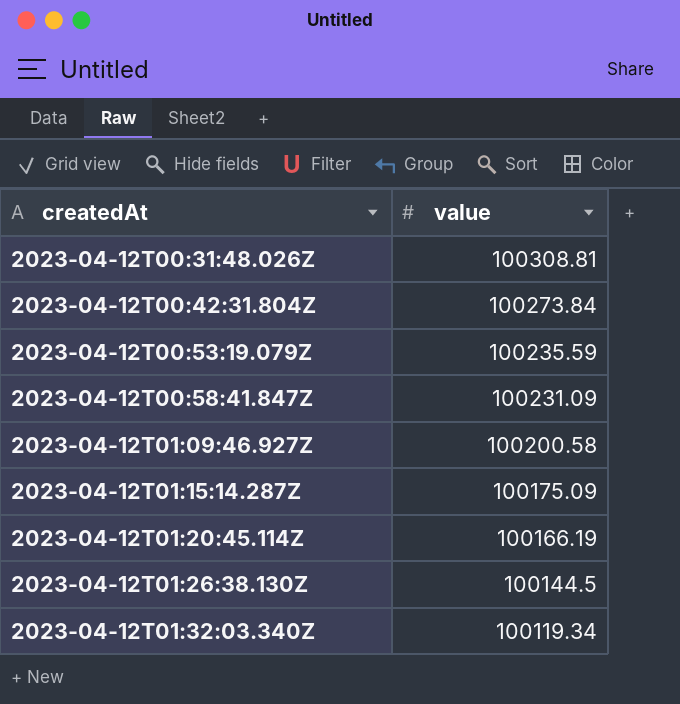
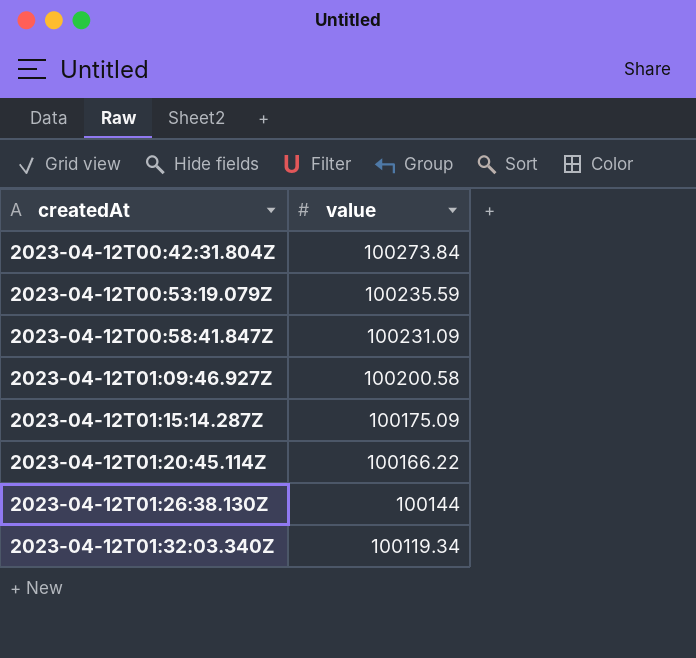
row 2023-04-12T00:31:48.026Z: 100308.81 -> none
2023-04-12T01:20:45.114Z | value: 100166.19 -> 100166.22
2023-04-12T01:26:38.130Z | value: 100144.5 -> 100144

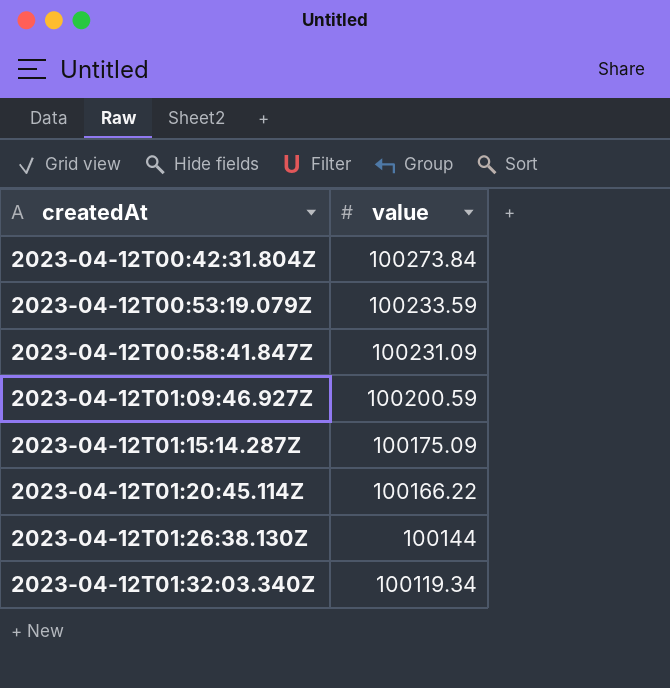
2023-04-12T00:53:19.079Z | value: 100235.59 -> 100233.59
2023-04-12T01:09:46.927Z | value: 100200.58 -> 100200.59

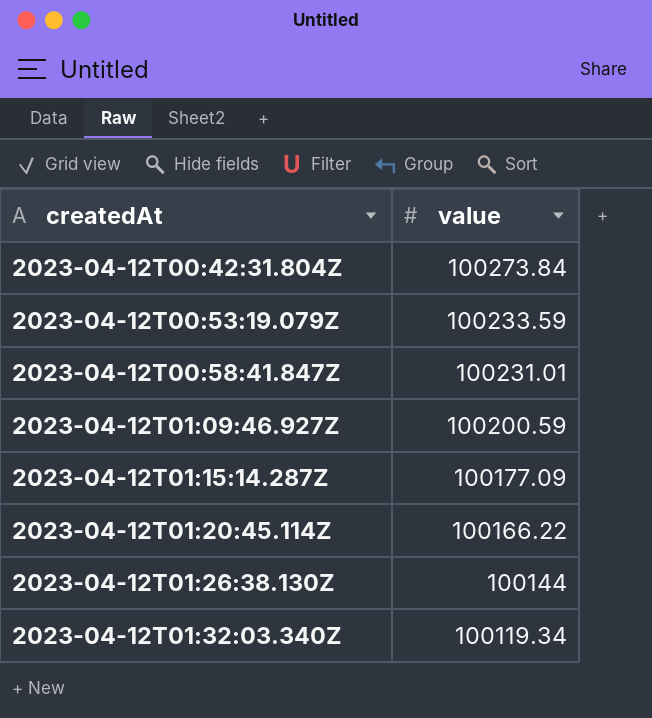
2023-04-12T00:58:41.847Z | value: 100231.09 -> 100231.01
2023-04-12T01:15:14.287Z | value: 100175.09 -> 100177.09

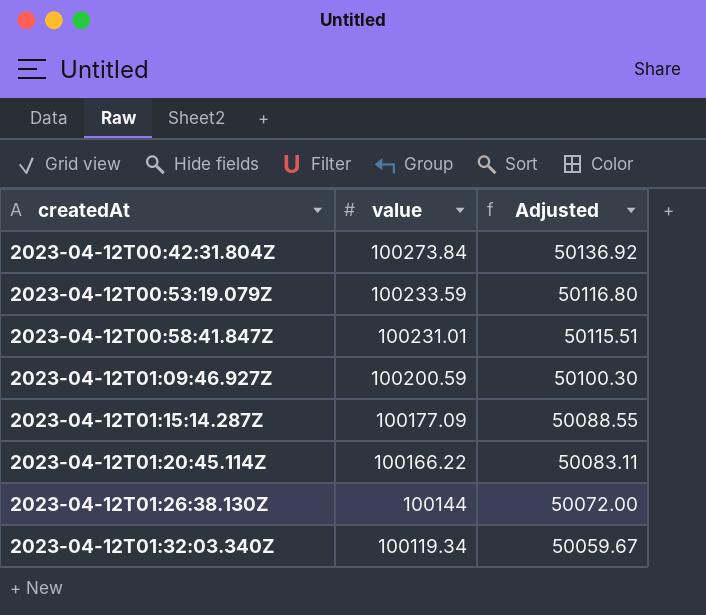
column Adjusted | formula: none -> [value] * 0.5

